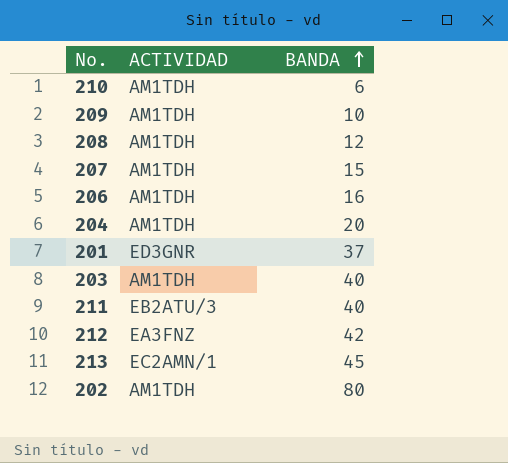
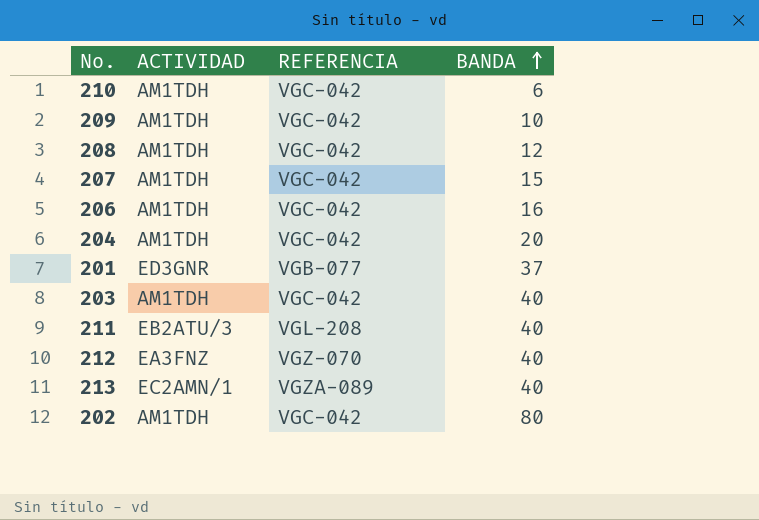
column REFERENCIA | position: none -> 3
212 | BANDA: 42 -> 40
213 | BANDA: 45 -> 40

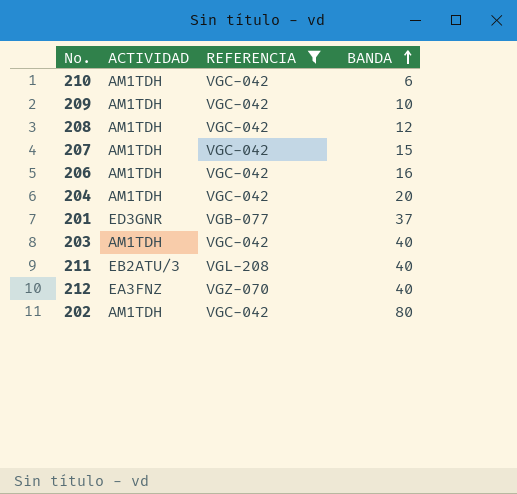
filter: none -> REFERENCIA != VGZA-089

